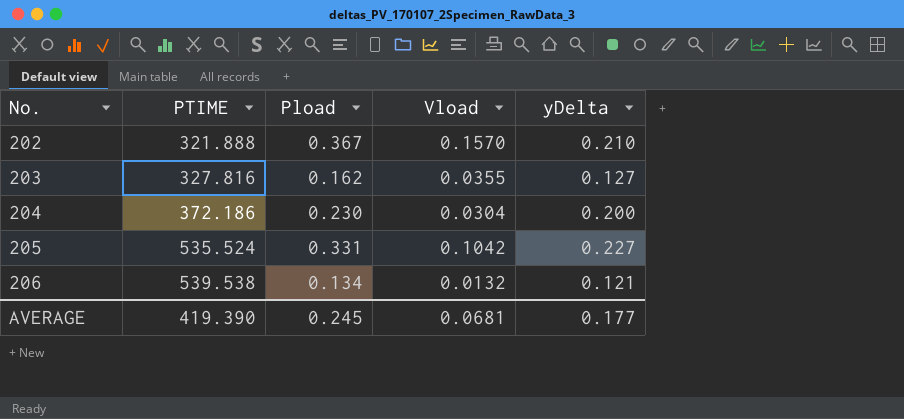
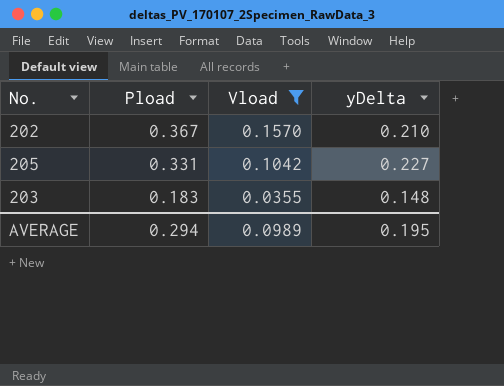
filter: none -> Vload >= 0.0355
row order: No. ascending -> Pload descending
column PTIME | position: 2 -> none
203 | Pload: 0.162 -> 0.183
203 | yDelta: 0.127 -> 0.148
AVERAGE | Pload: 0.245 -> 0.294
AVERAGE | Vload: 0.0681 -> 0.0989
AVERAGE | yDelta: 0.177 -> 0.195

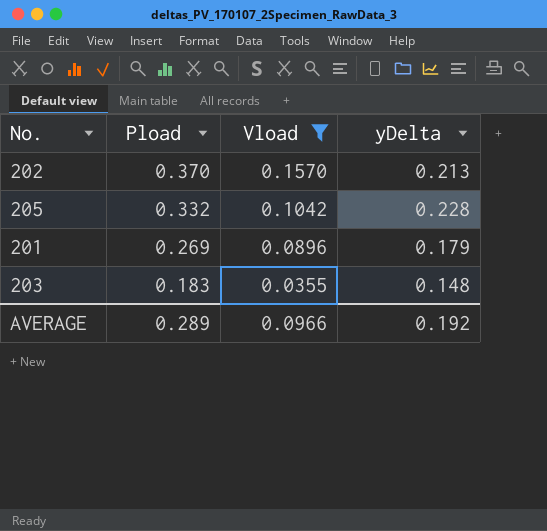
202 | Pload: 0.367 -> 0.370
202 | yDelta: 0.210 -> 0.213
205 | Pload: 0.331 -> 0.332
205 | yDelta: 0.227 -> 0.228
row 201: none -> 0.269 | 0.0896 | 0.179
AVERAGE | Pload: 0.294 -> 0.289
AVERAGE | Vload: 0.0989 -> 0.0966
AVERAGE | yDelta: 0.195 -> 0.192

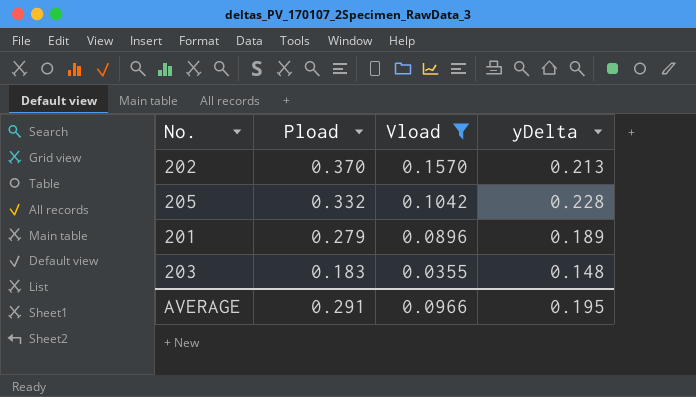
201 | Pload: 0.269 -> 0.279
201 | yDelta: 0.179 -> 0.189
AVERAGE | Pload: 0.289 -> 0.291
AVERAGE | yDelta: 0.192 -> 0.195

